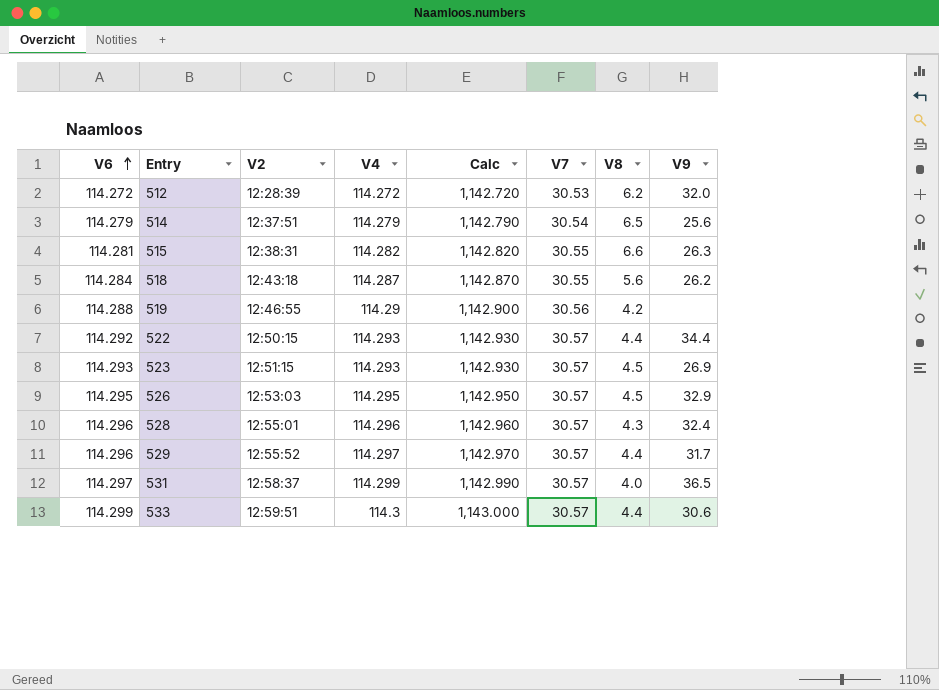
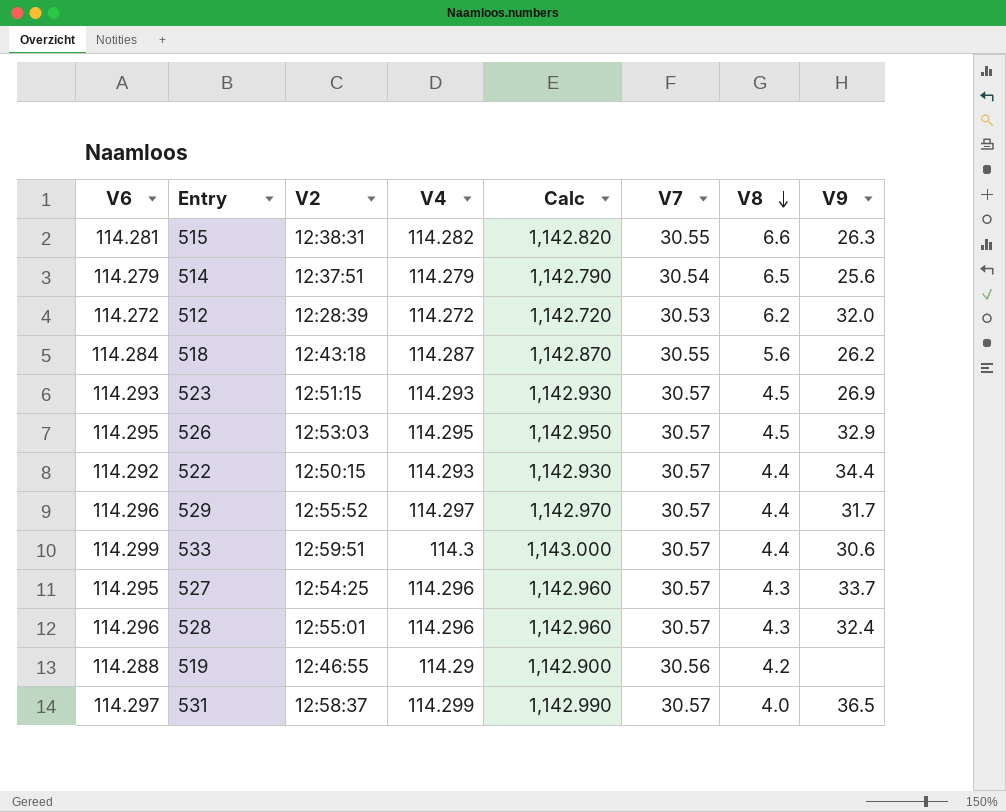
row order: V6 ascending -> V8 descending
row 527: none -> 114.295 | 12:54:25 | 114.296 | 1,142.960 | 30.57 | 4.3 | 33.7

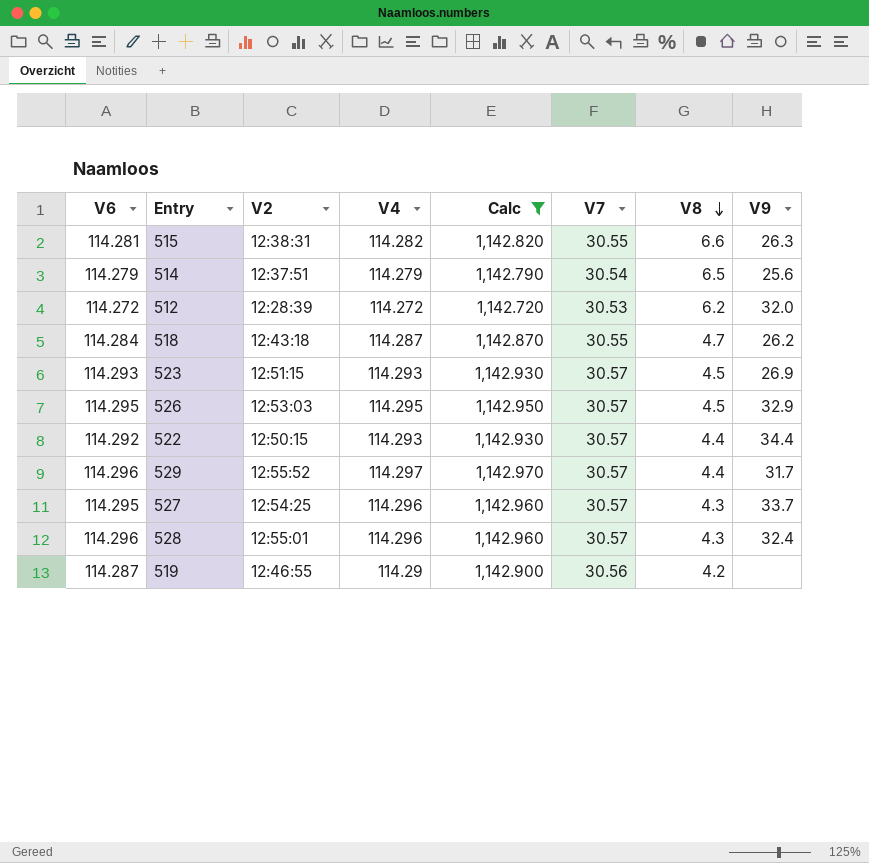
filter: none -> Calc <= 1,142.970
518 | V8: 5.6 -> 4.7
519 | V6: 114.288 -> 114.287

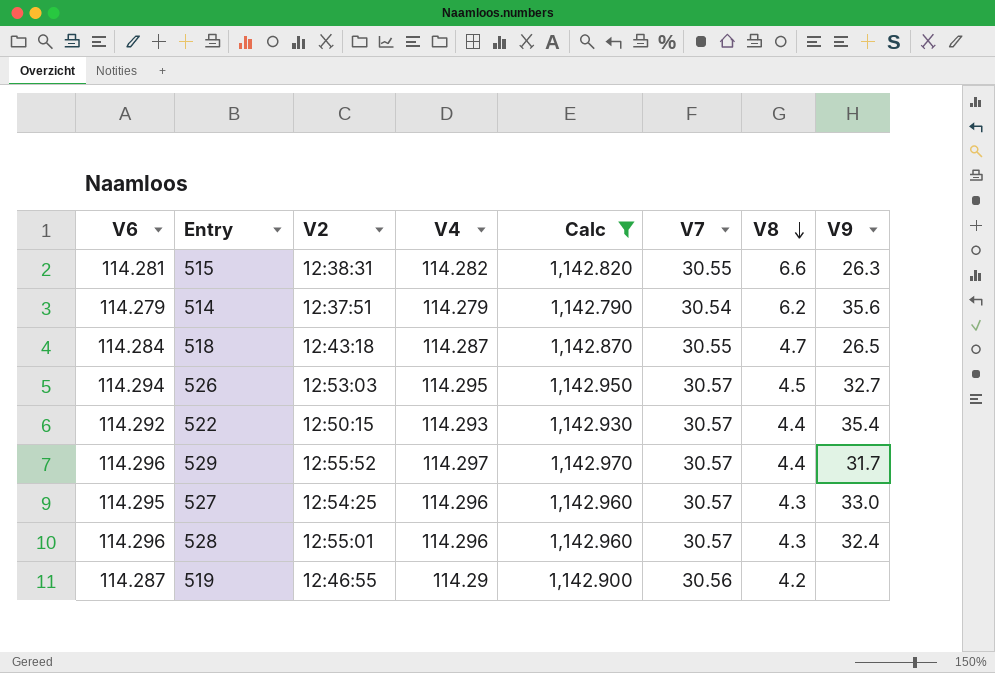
row 512: 114.272 | 12:28:39 | 114.272 | 1,142.720 | 30.53 | 6.2 | 32.0 -> none
row 523: 114.293 | 12:51:15 | 114.293 | 1,142.930 | 30.57 | 4.5 | 26.9 -> none
514 | V8: 6.5 -> 6.2
514 | V9: 25.6 -> 35.6
518 | V9: 26.2 -> 26.5
526 | V6: 114.295 -> 114.294
526 | V9: 32.9 -> 32.7
522 | V9: 34.4 -> 35.4
527 | V9: 33.7 -> 33.0

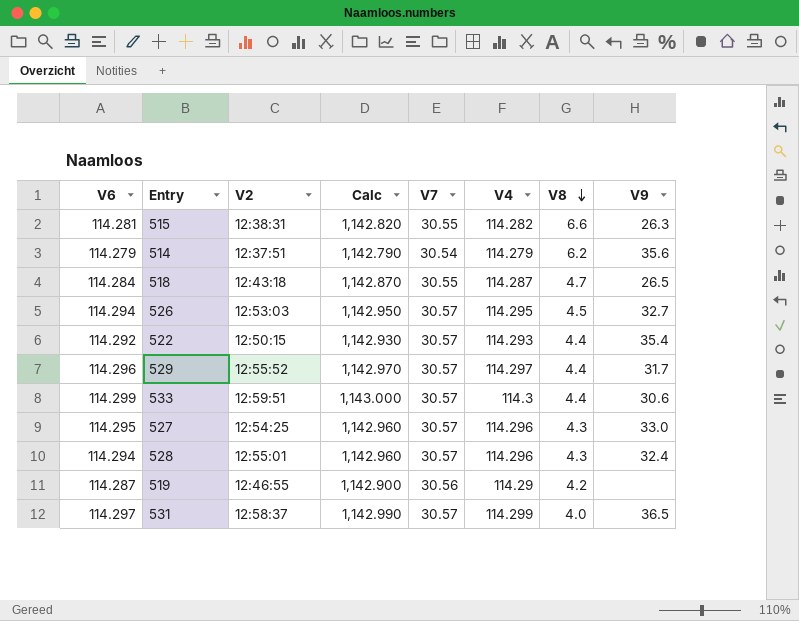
filter: Calc <= 1,142.970 -> none
column V4 | position: 4 -> 6
528 | V6: 114.296 -> 114.294

